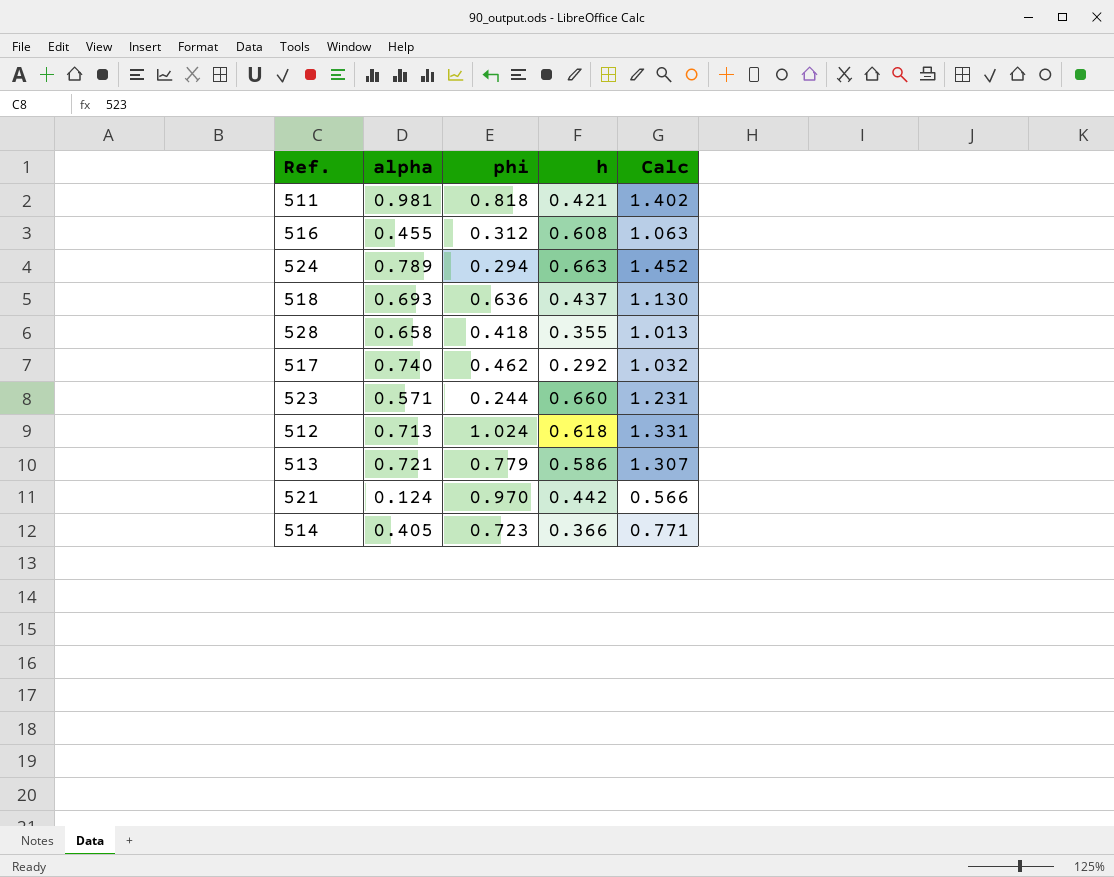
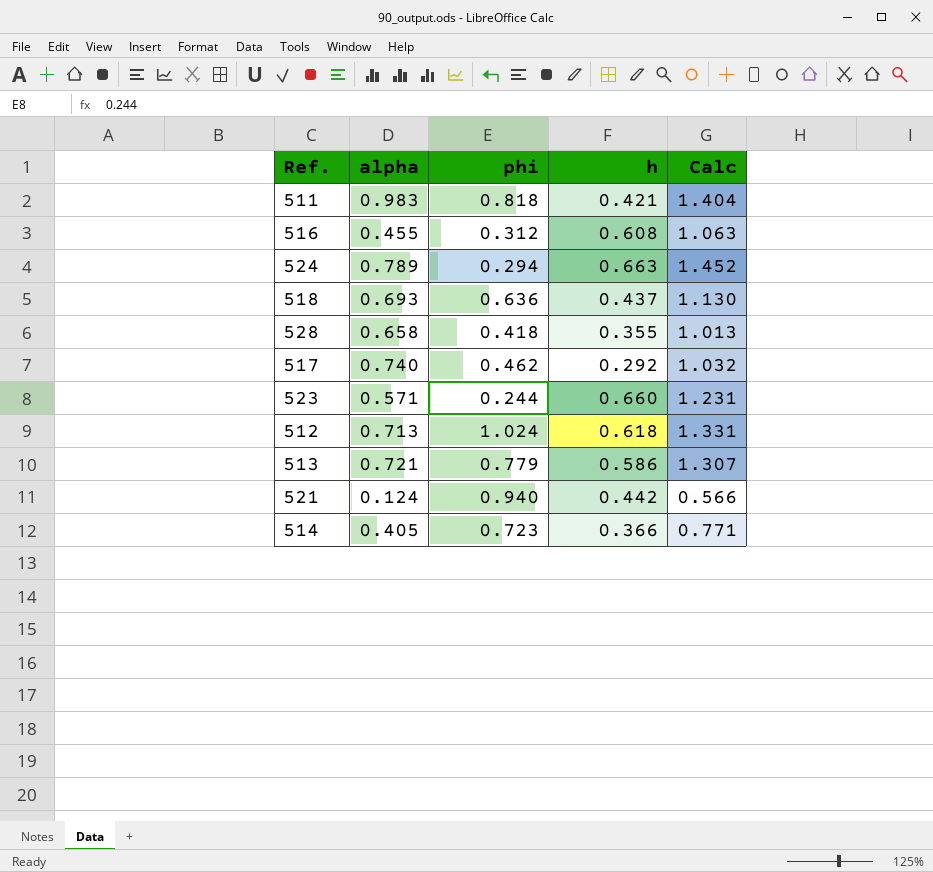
511 | alpha: 0.981 -> 0.983
511 | Calc: 1.402 -> 1.404
521 | phi: 0.970 -> 0.940

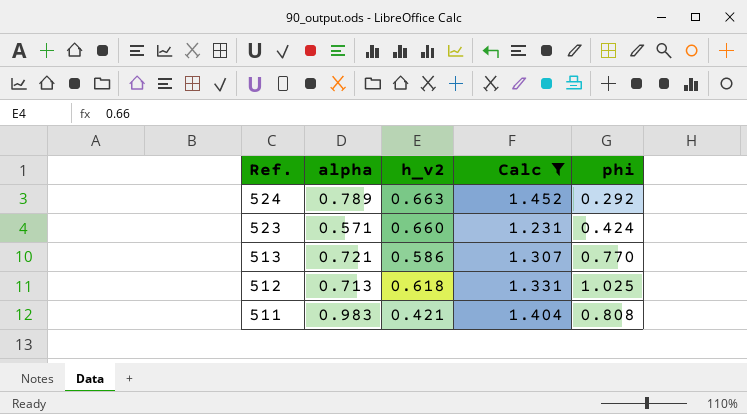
filter: none -> Calc >= 1.231
row order: none -> Ref. descending
column name: h -> h_v2
column phi | position: 3 -> 5
524 | phi: 0.294 -> 0.292
523 | phi: 0.244 -> 0.424
513 | phi: 0.779 -> 0.770
512 | phi: 1.024 -> 1.025
511 | phi: 0.818 -> 0.808

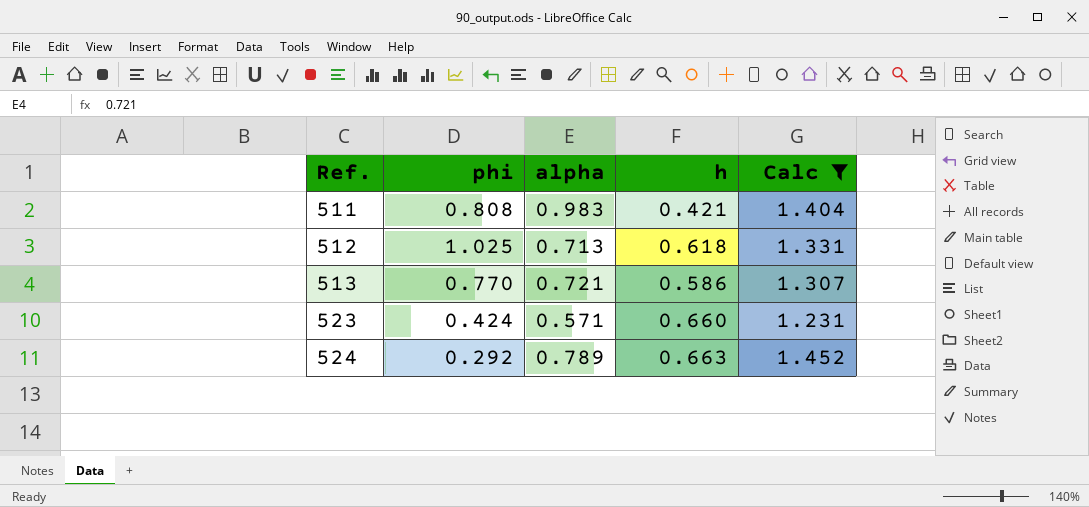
row order: Ref. descending -> Ref. ascending
column phi | position: 5 -> 2
column name: h_v2 -> h

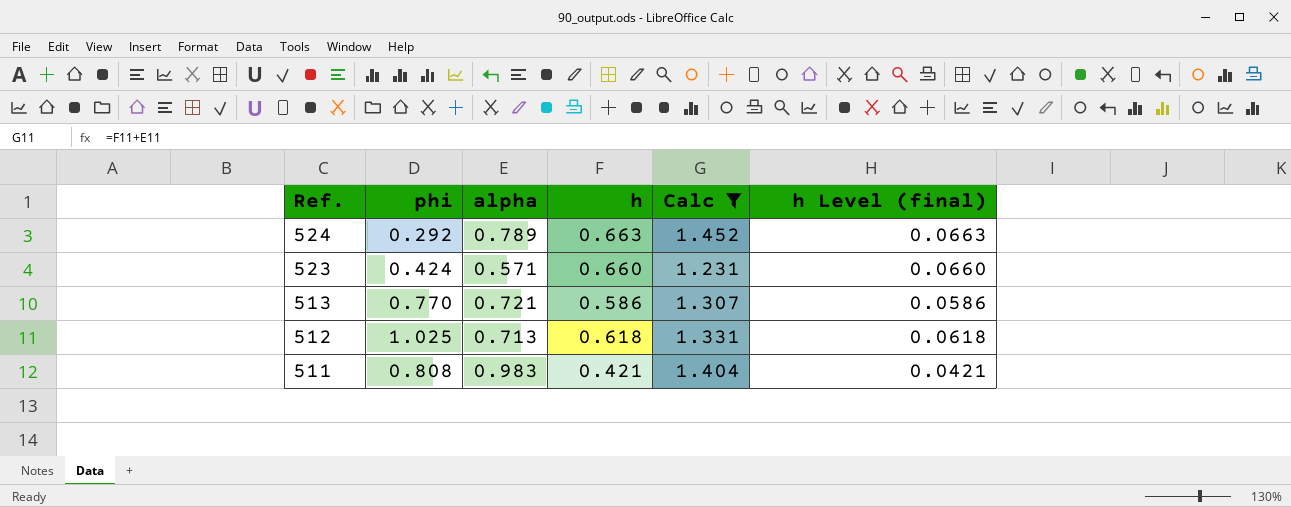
row order: Ref. ascending -> Ref. descending
column h Level (final) | formula: none -> [h] * 0.1

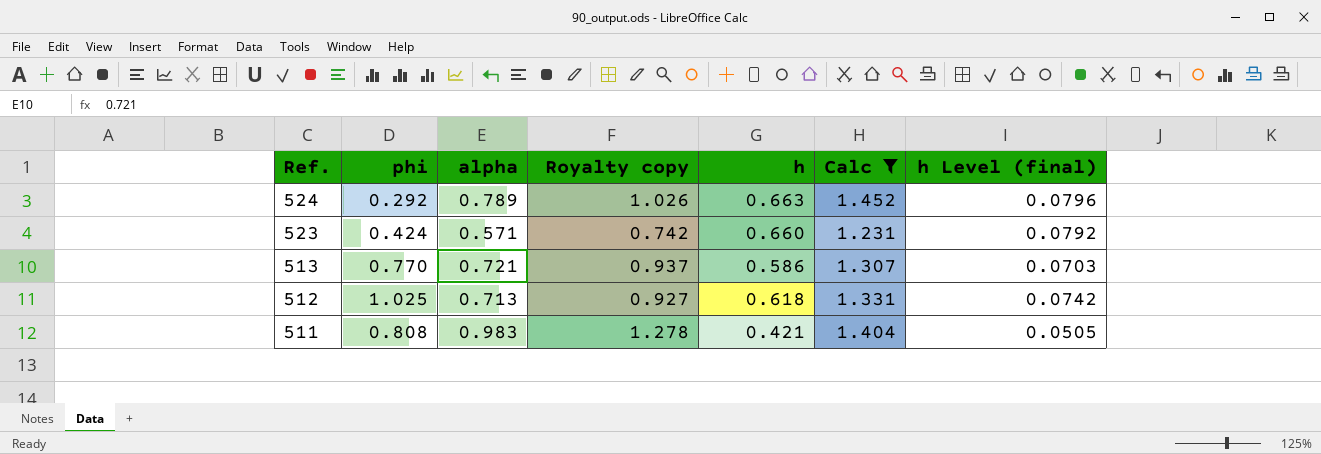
column Royalty copy | formula: none -> [alpha] * 1.3
column h Level (final) | formula: [h] * 0.1 -> [h] * 0.12

